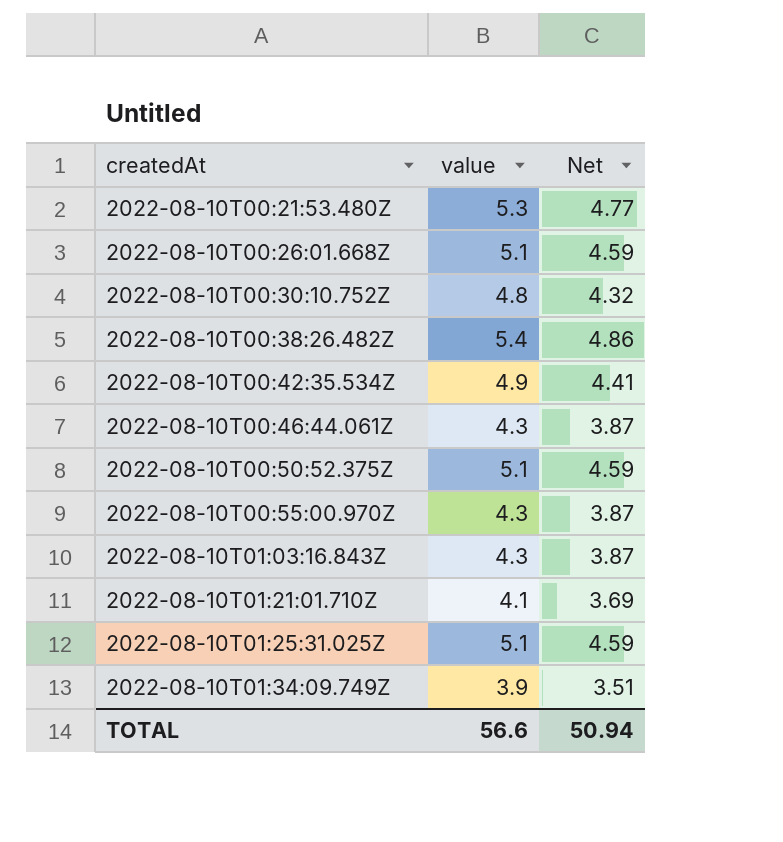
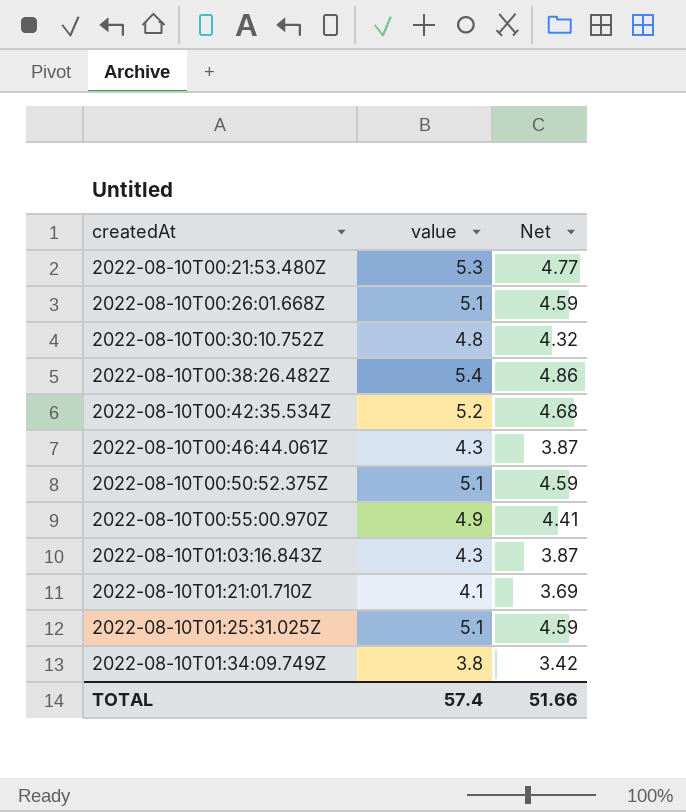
2022-08-10T00:42:35.534Z | value: 4.9 -> 5.2
2022-08-10T00:42:35.534Z | Net: 4.41 -> 4.68
2022-08-10T00:55:00.970Z | value: 4.3 -> 4.9
2022-08-10T00:55:00.970Z | Net: 3.87 -> 4.41
2022-08-10T01:34:09.749Z | value: 3.9 -> 3.8
2022-08-10T01:34:09.749Z | Net: 3.51 -> 3.42
TOTAL | value: 56.6 -> 57.4
TOTAL | Net: 50.94 -> 51.66

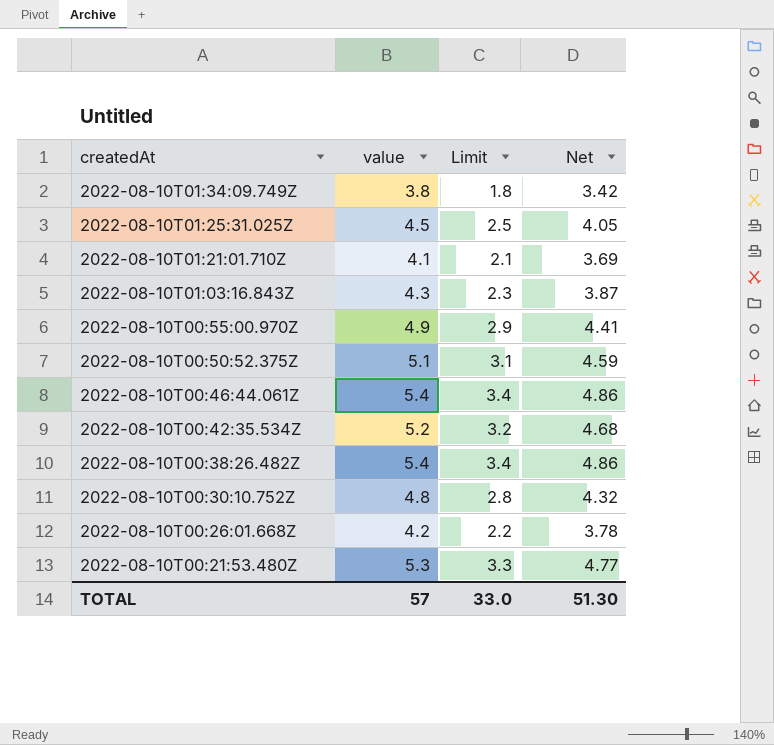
row order: createdAt ascending -> createdAt descending
column Limit | formula: none -> [value] - 2
2022-08-10T01:25:31.025Z | value: 5.1 -> 4.5
2022-08-10T01:25:31.025Z | Net: 4.59 -> 4.05
2022-08-10T00:46:44.061Z | value: 4.3 -> 5.4
2022-08-10T00:46:44.061Z | Net: 3.87 -> 4.86
2022-08-10T00:26:01.668Z | value: 5.1 -> 4.2
2022-08-10T00:26:01.668Z | Net: 4.59 -> 3.78
TOTAL | value: 57.4 -> 57
TOTAL | Net: 51.66 -> 51.30

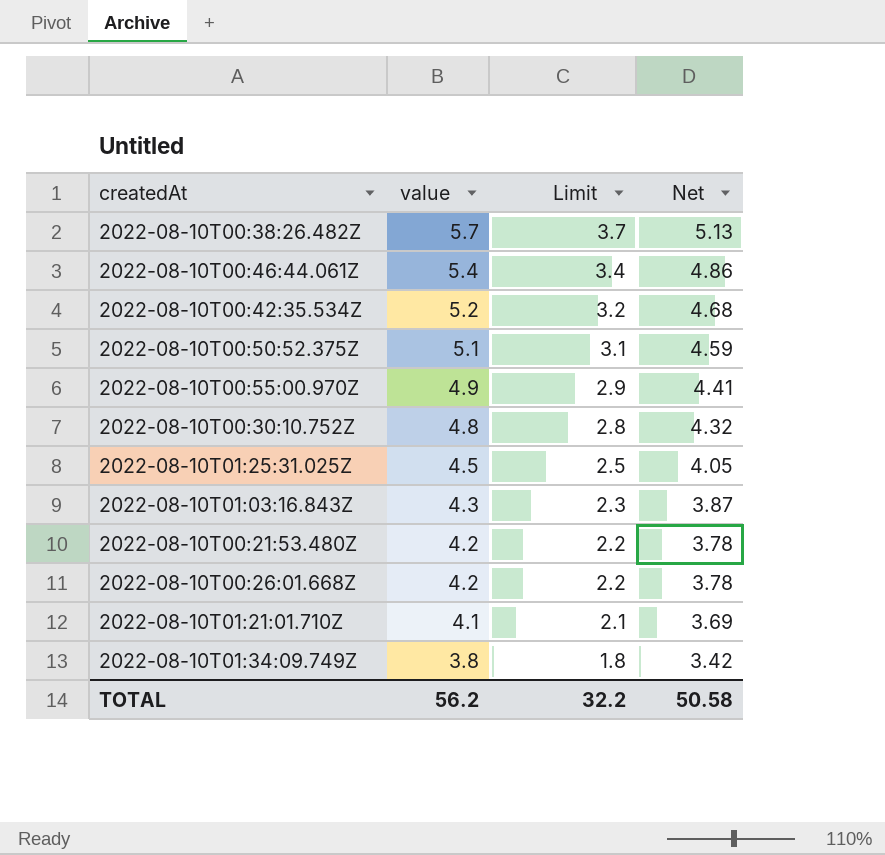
row order: createdAt descending -> value descending
2022-08-10T00:38:26.482Z | value: 5.4 -> 5.7
2022-08-10T00:38:26.482Z | Limit: 3.4 -> 3.7
2022-08-10T00:38:26.482Z | Net: 4.86 -> 5.13
2022-08-10T00:21:53.480Z | value: 5.3 -> 4.2
2022-08-10T00:21:53.480Z | Limit: 3.3 -> 2.2
2022-08-10T00:21:53.480Z | Net: 4.77 -> 3.78
TOTAL | value: 57 -> 56.2
TOTAL | Limit: 33.0 -> 32.2
TOTAL | Net: 51.30 -> 50.58

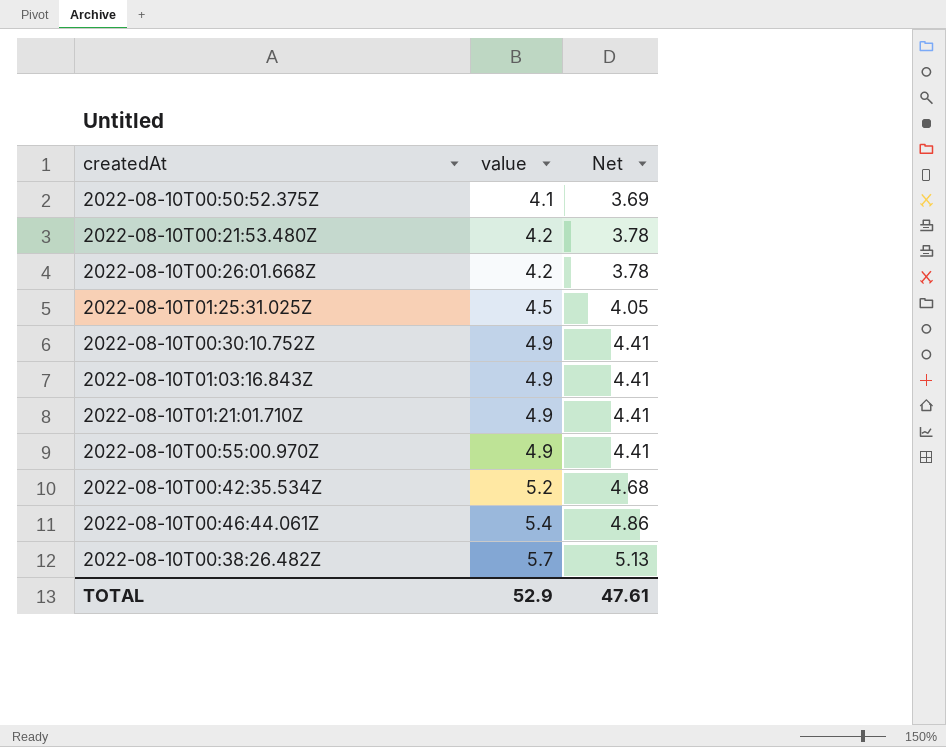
row order: value descending -> value ascending
column Limit | formula: [value] - 2 -> none
row 2022-08-10T01:34:09.749Z: 3.8 | 1.8 | 3.42 -> none
2022-08-10T00:50:52.375Z | value: 5.1 -> 4.1
2022-08-10T00:50:52.375Z | Net: 4.59 -> 3.69
2022-08-10T00:30:10.752Z | value: 4.8 -> 4.9
2022-08-10T00:30:10.752Z | Net: 4.32 -> 4.41
2022-08-10T01:03:16.843Z | value: 4.3 -> 4.9
2022-08-10T01:03:16.843Z | Net: 3.87 -> 4.41
2022-08-10T01:21:01.710Z | value: 4.1 -> 4.9
2022-08-10T01:21:01.710Z | Net: 3.69 -> 4.41
TOTAL | value: 56.2 -> 52.9
TOTAL | Net: 50.58 -> 47.61

